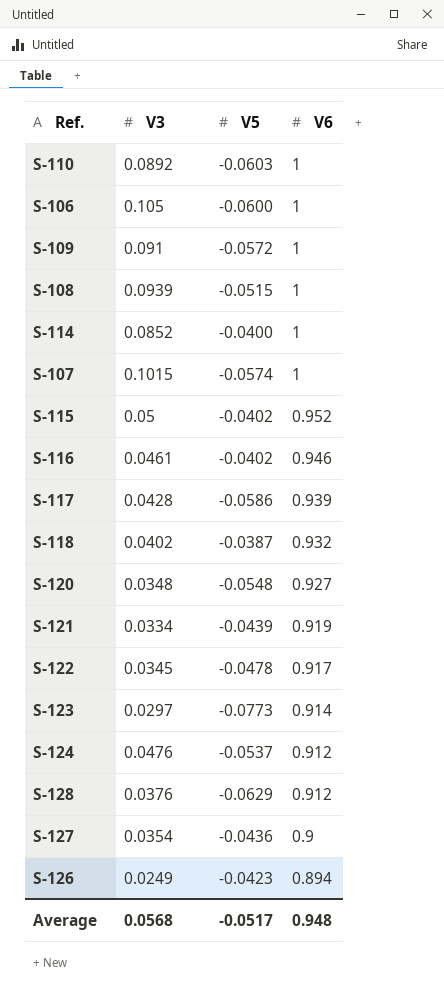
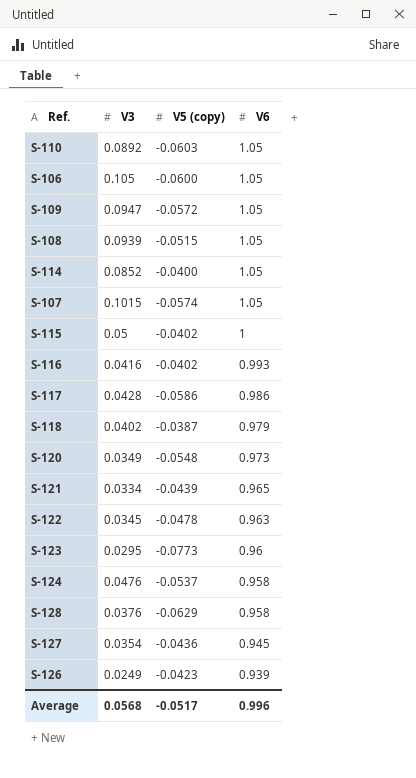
column name: V5 -> V5 (copy)
S-110 | V6: 1 -> 1.05
S-106 | V6: 1 -> 1.05
S-109 | V3: 0.091 -> 0.0947
S-109 | V6: 1 -> 1.05
S-108 | V6: 1 -> 1.05
S-114 | V6: 1 -> 1.05
S-107 | V6: 1 -> 1.05
S-115 | V6: 0.952 -> 1
S-116 | V3: 0.0461 -> 0.0416
S-116 | V6: 0.946 -> 0.993
S-117 | V6: 0.939 -> 0.986
S-118 | V6: 0.932 -> 0.979
S-120 | V3: 0.0348 -> 0.0349
S-120 | V6: 0.927 -> 0.973
S-121 | V6: 0.919 -> 0.965
S-122 | V6: 0.917 -> 0.963
S-123 | V3: 0.0297 -> 0.0295
S-123 | V6: 0.914 -> 0.96
S-124 | V6: 0.912 -> 0.958
S-128 | V6: 0.912 -> 0.958
S-127 | V6: 0.9 -> 0.945
S-126 | V6: 0.894 -> 0.939
Average | V6: 0.948 -> 0.996

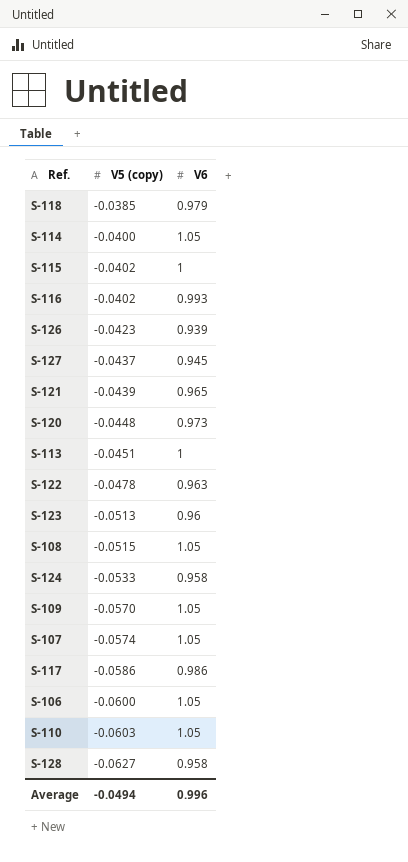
row order: V6 descending -> V5 (copy) descending
column V3 | position: 2 -> none
S-118 | V5 (copy): -0.0387 -> -0.0385
S-127 | V5 (copy): -0.0436 -> -0.0437
S-120 | V5 (copy): -0.0548 -> -0.0448
row S-113: none -> -0.0451 | 1
S-123 | V5 (copy): -0.0773 -> -0.0513
S-124 | V5 (copy): -0.0537 -> -0.0533
S-109 | V5 (copy): -0.0572 -> -0.0570
S-128 | V5 (copy): -0.0629 -> -0.0627
Average | V5 (copy): -0.0517 -> -0.0494

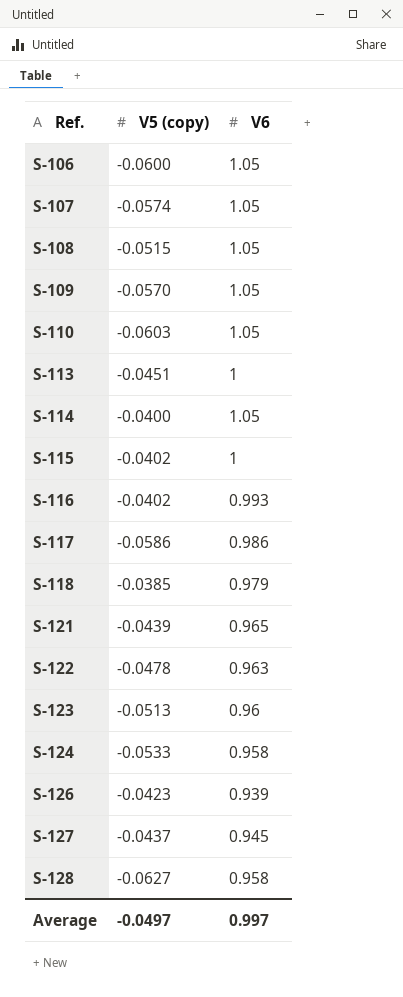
row order: V5 (copy) descending -> Ref. ascending
row S-120: -0.0448 | 0.973 -> none
Average | V5 (copy): -0.0494 -> -0.0497
Average | V6: 0.996 -> 0.997

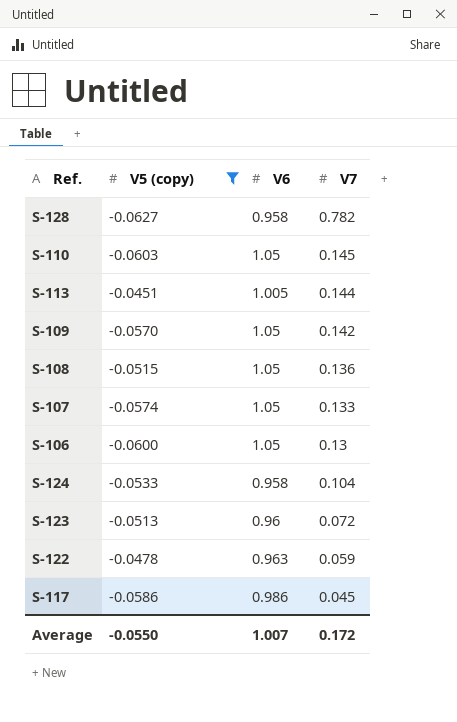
filter: none -> V5 (copy) <= -0.0451
row order: Ref. ascending -> V7 descending
column V7 | position: none -> 4
S-113 | V6: 1 -> 1.005
Average | V5 (copy): -0.0497 -> -0.0550
Average | V6: 0.997 -> 1.007

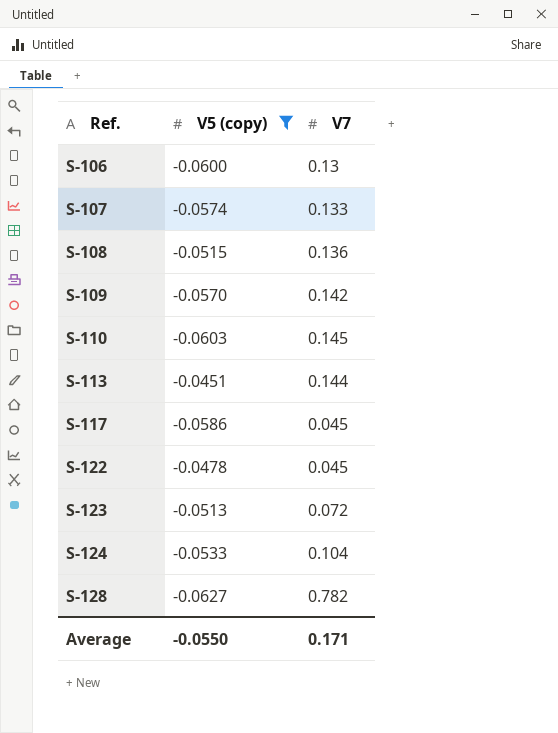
row order: V7 descending -> Ref. ascending
column V6 | position: 3 -> none
S-122 | V7: 0.059 -> 0.045
Average | V7: 0.172 -> 0.171

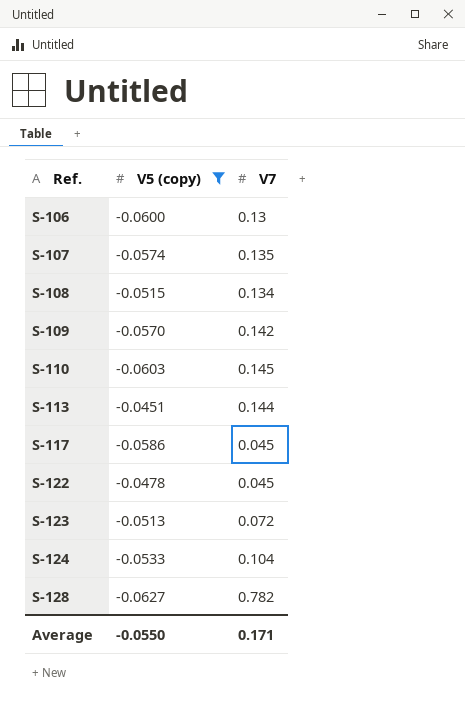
S-107 | V7: 0.133 -> 0.135
S-108 | V7: 0.136 -> 0.134

